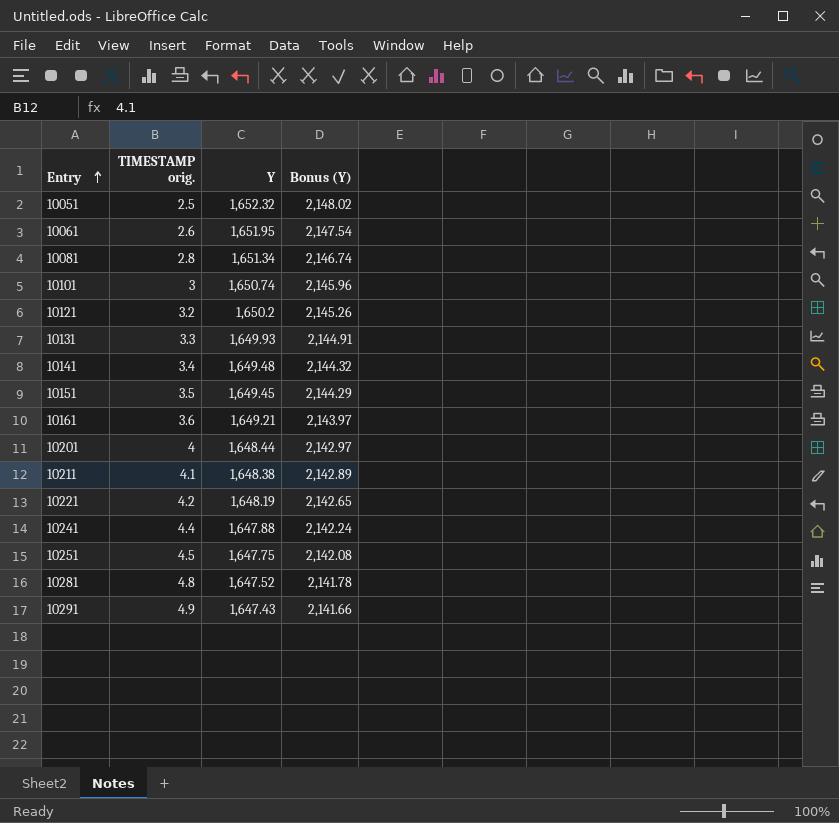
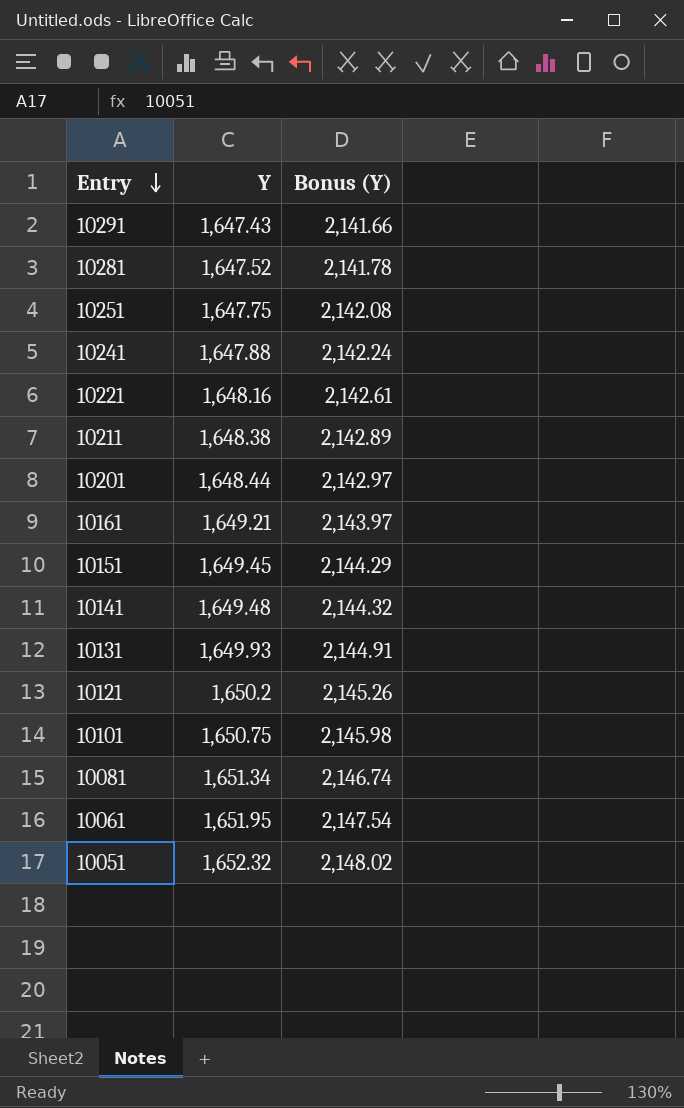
row order: Entry ascending -> Entry descending
column TIMESTAMP orig. | position: 2 -> none
10221 | Y: 1,648.19 -> 1,648.16
10221 | Bonus (Y): 2,142.65 -> 2,142.61
10101 | Y: 1,650.74 -> 1,650.75
10101 | Bonus (Y): 2,145.96 -> 2,145.98

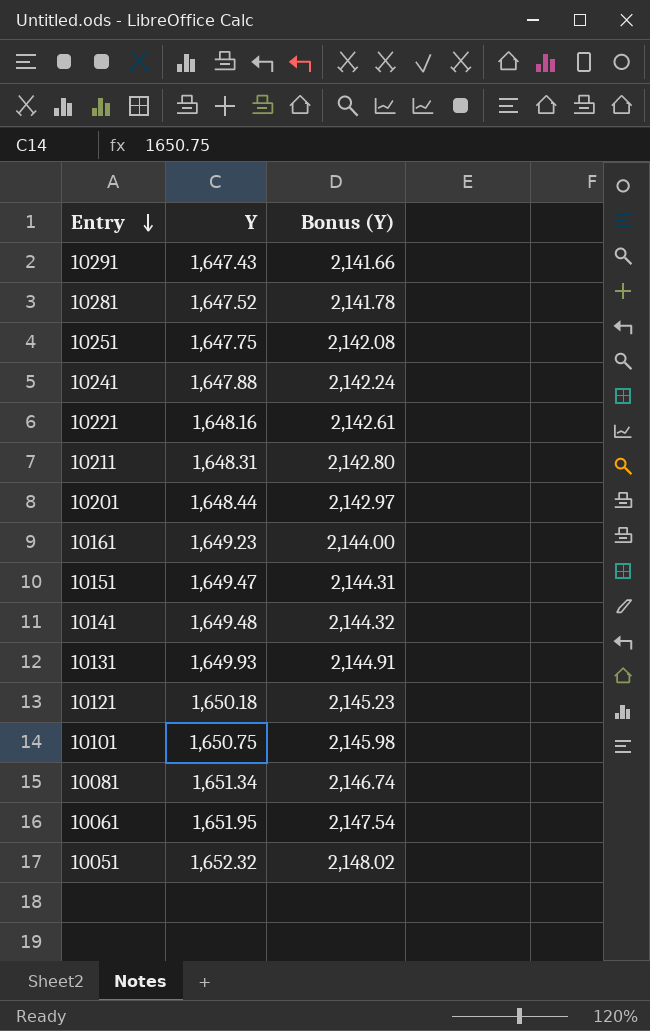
10211 | Y: 1,648.38 -> 1,648.31
10211 | Bonus (Y): 2,142.89 -> 2,142.80
10161 | Y: 1,649.21 -> 1,649.23
10161 | Bonus (Y): 2,143.97 -> 2,144.00
10151 | Y: 1,649.45 -> 1,649.47
10151 | Bonus (Y): 2,144.29 -> 2,144.31
10121 | Y: 1,650.2 -> 1,650.18
10121 | Bonus (Y): 2,145.26 -> 2,145.23

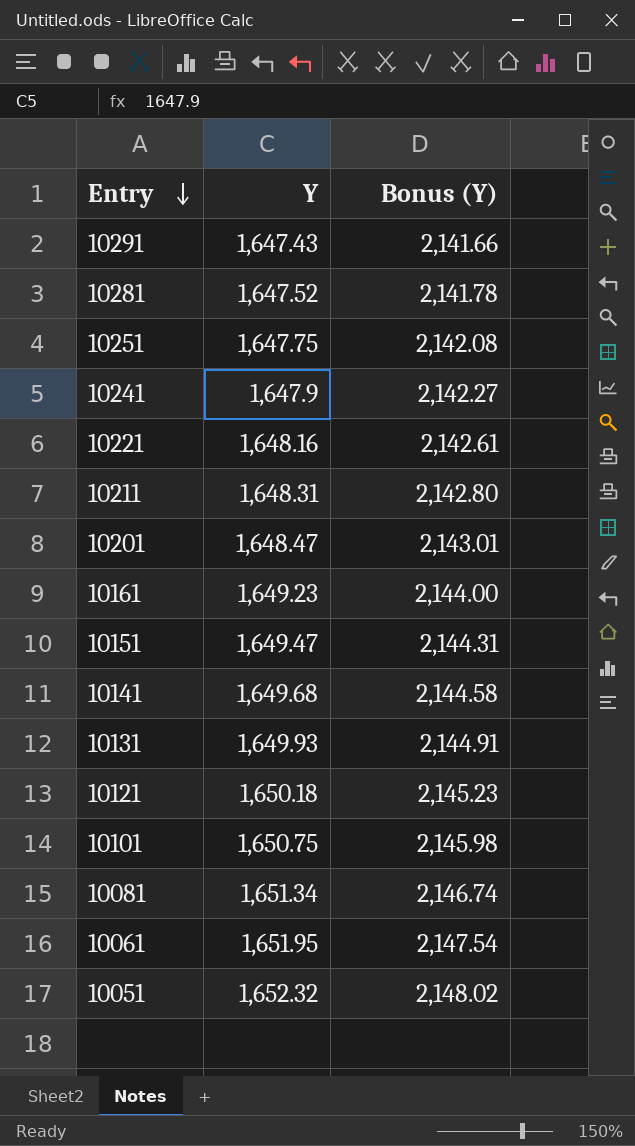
10241 | Y: 1,647.88 -> 1,647.9
10241 | Bonus (Y): 2,142.24 -> 2,142.27
10201 | Y: 1,648.44 -> 1,648.47
10201 | Bonus (Y): 2,142.97 -> 2,143.01
10141 | Y: 1,649.48 -> 1,649.68
10141 | Bonus (Y): 2,144.32 -> 2,144.58

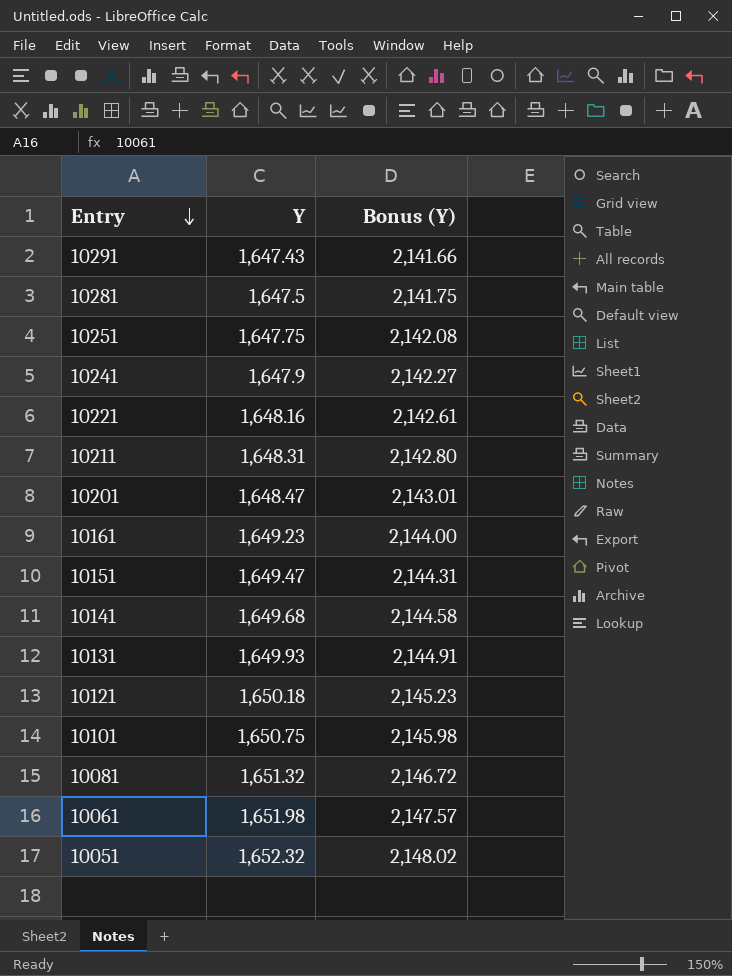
10281 | Y: 1,647.52 -> 1,647.5
10281 | Bonus (Y): 2,141.78 -> 2,141.75
10081 | Y: 1,651.34 -> 1,651.32
10081 | Bonus (Y): 2,146.74 -> 2,146.72
10061 | Y: 1,651.95 -> 1,651.98
10061 | Bonus (Y): 2,147.54 -> 2,147.57

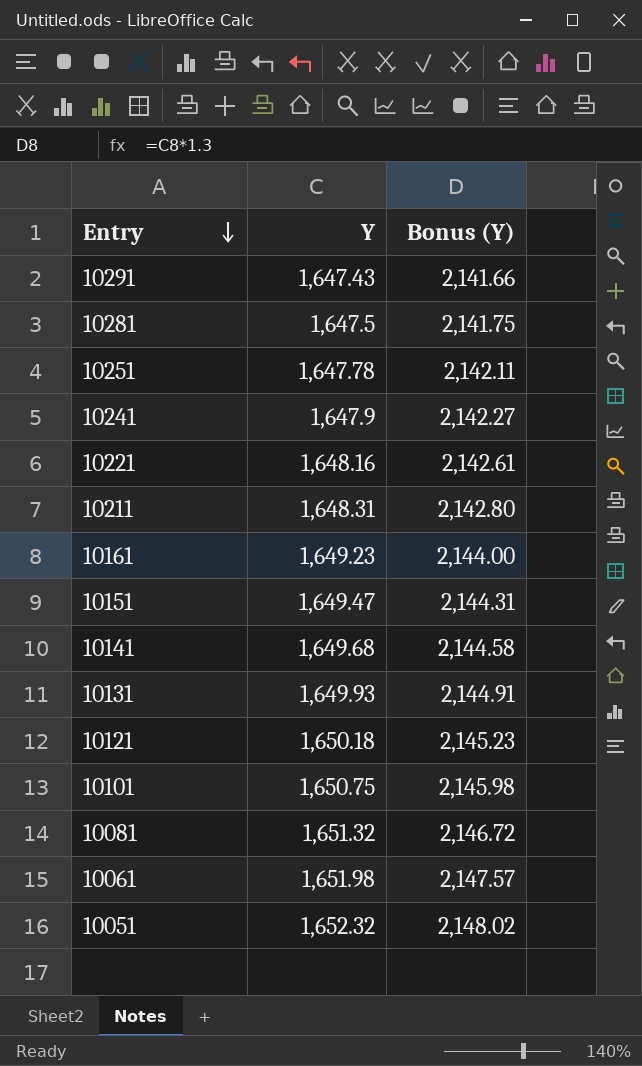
row 10201: 1,648.47 | 2,143.01 -> none
10251 | Y: 1,647.75 -> 1,647.78
10251 | Bonus (Y): 2,142.08 -> 2,142.11

